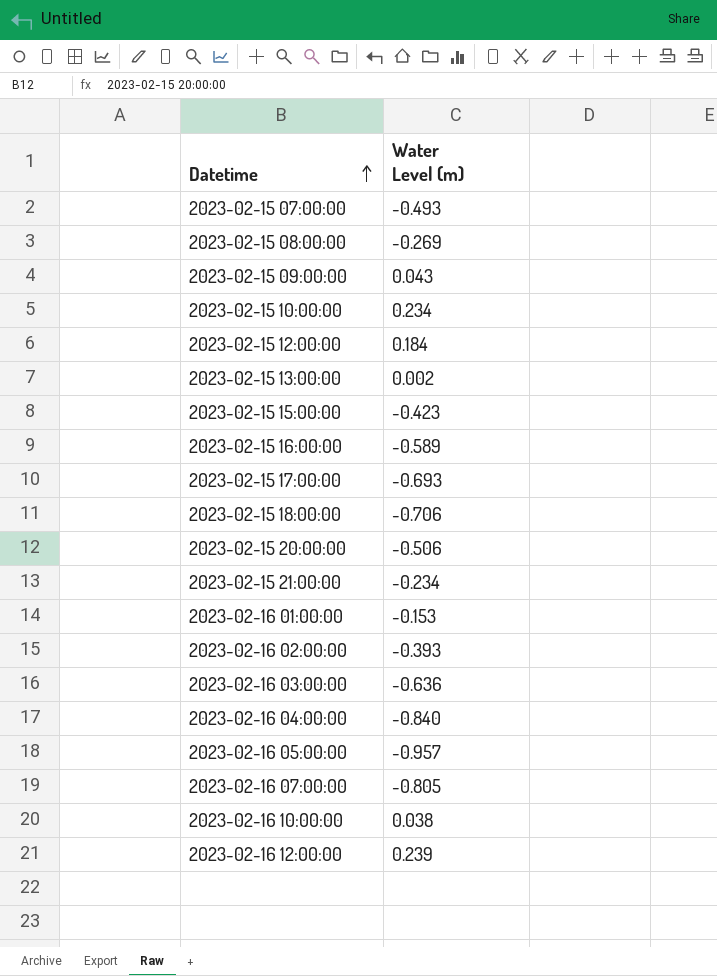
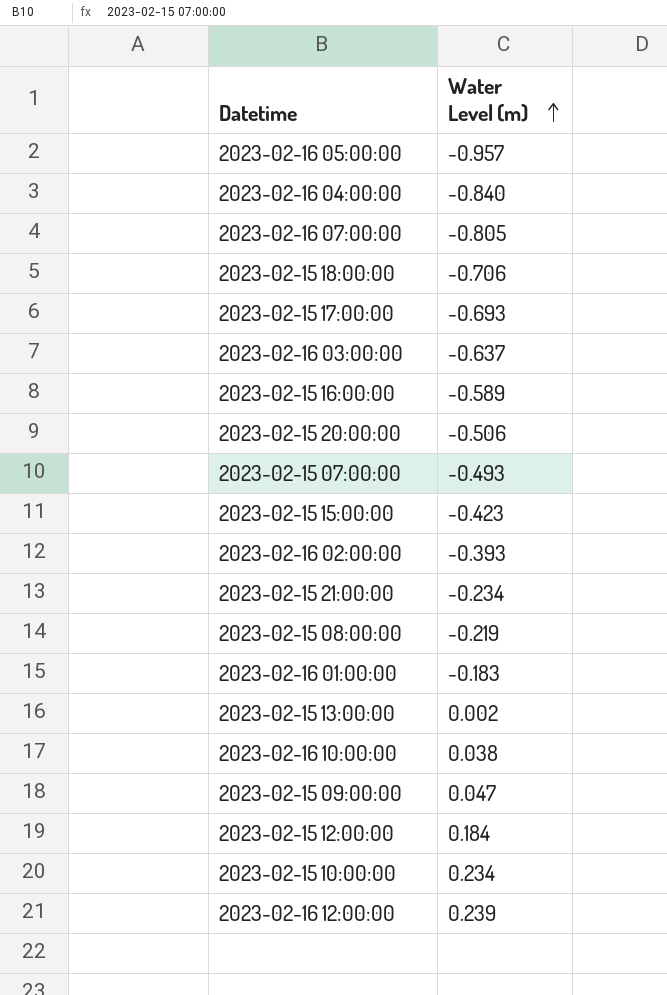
row order: Datetime ascending -> Water Level (m) ascending
2023-02-16 03:00:00 | Water Level (m): -0.636 -> -0.637
2023-02-15 08:00:00 | Water Level (m): -0.269 -> -0.219
2023-02-16 01:00:00 | Water Level (m): -0.153 -> -0.183
2023-02-15 09:00:00 | Water Level (m): 0.043 -> 0.047

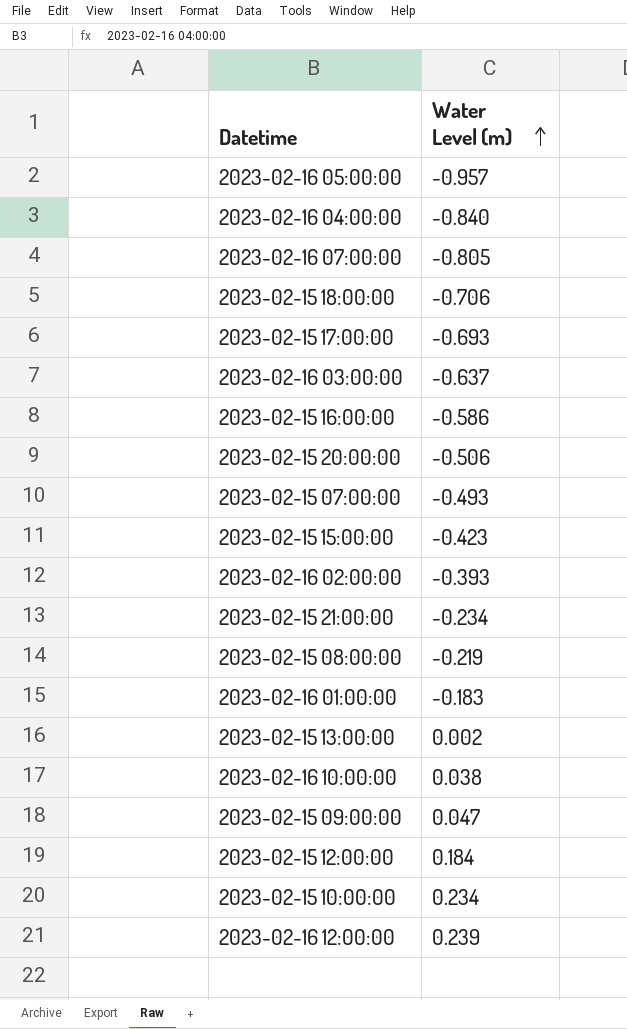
2023-02-15 16:00:00 | Water Level (m): -0.589 -> -0.586

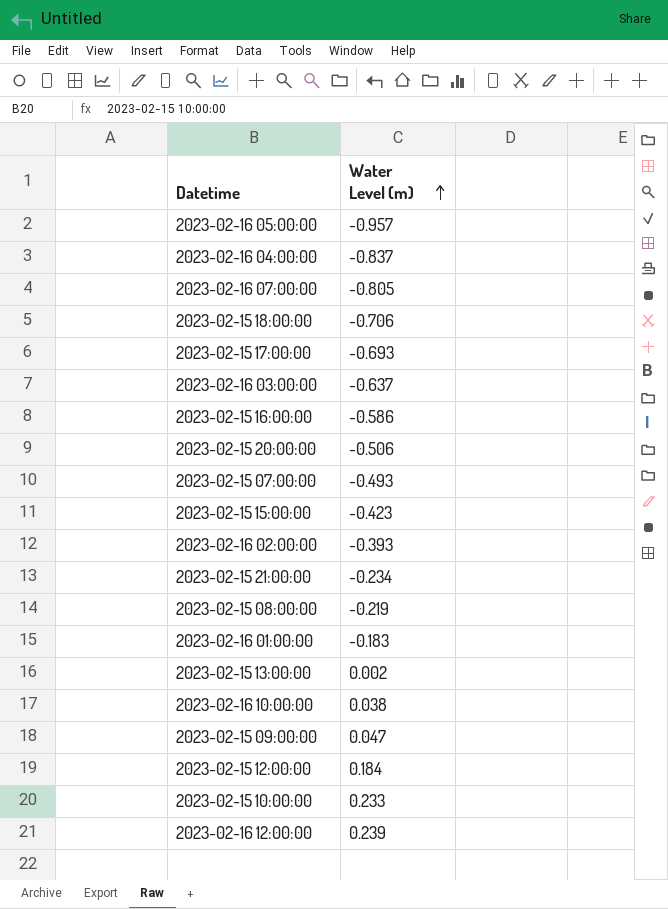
2023-02-16 04:00:00 | Water Level (m): -0.840 -> -0.837
2023-02-15 10:00:00 | Water Level (m): 0.234 -> 0.233

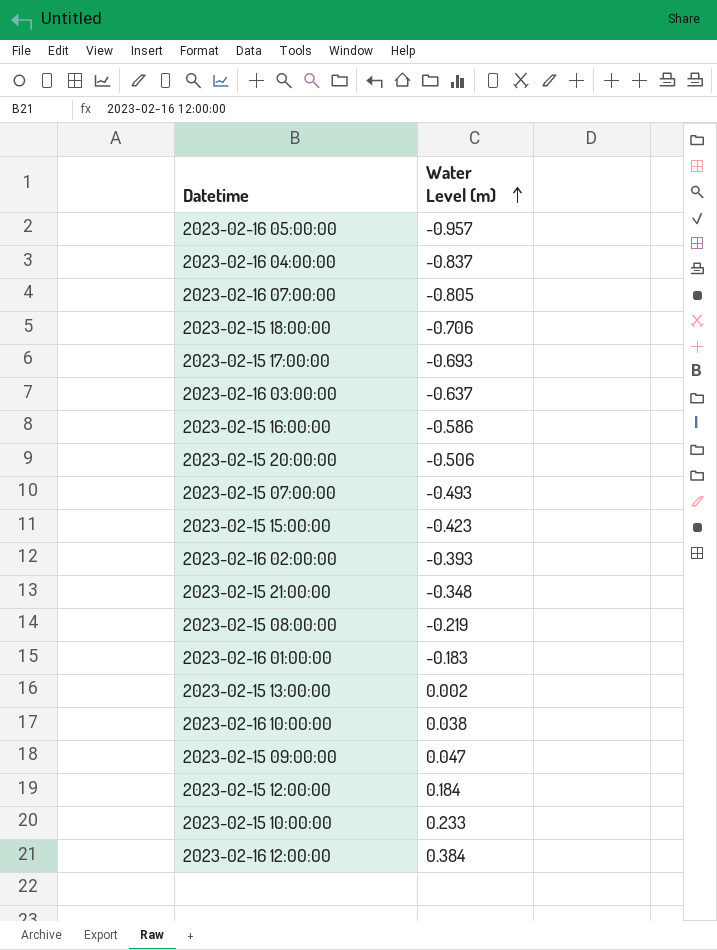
2023-02-15 21:00:00 | Water Level (m): -0.234 -> -0.348
2023-02-16 12:00:00 | Water Level (m): 0.239 -> 0.384

